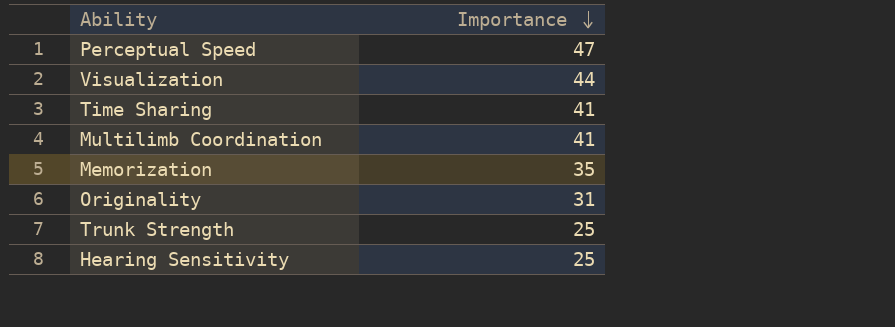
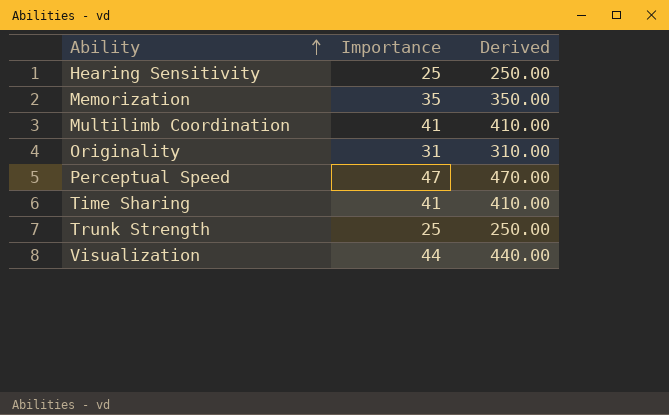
row order: Importance descending -> Ability ascending
column Derived | formula: none -> [Importance] * 10

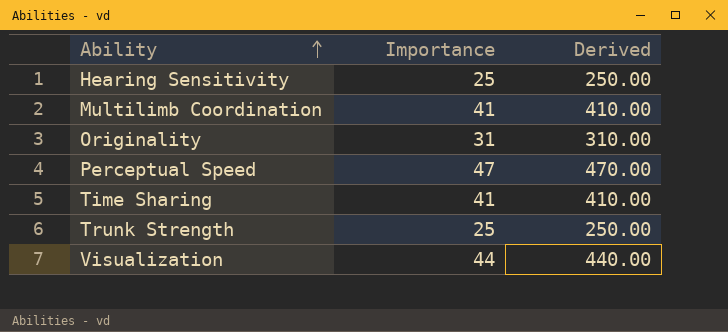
row Memorization: 35 | 350.00 -> none

